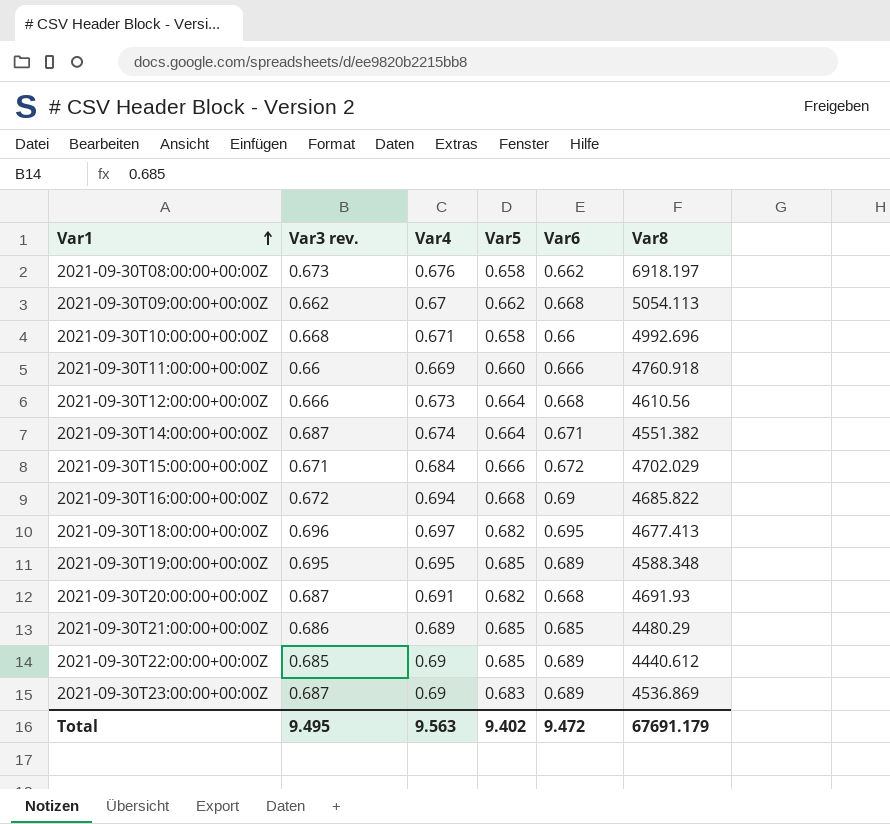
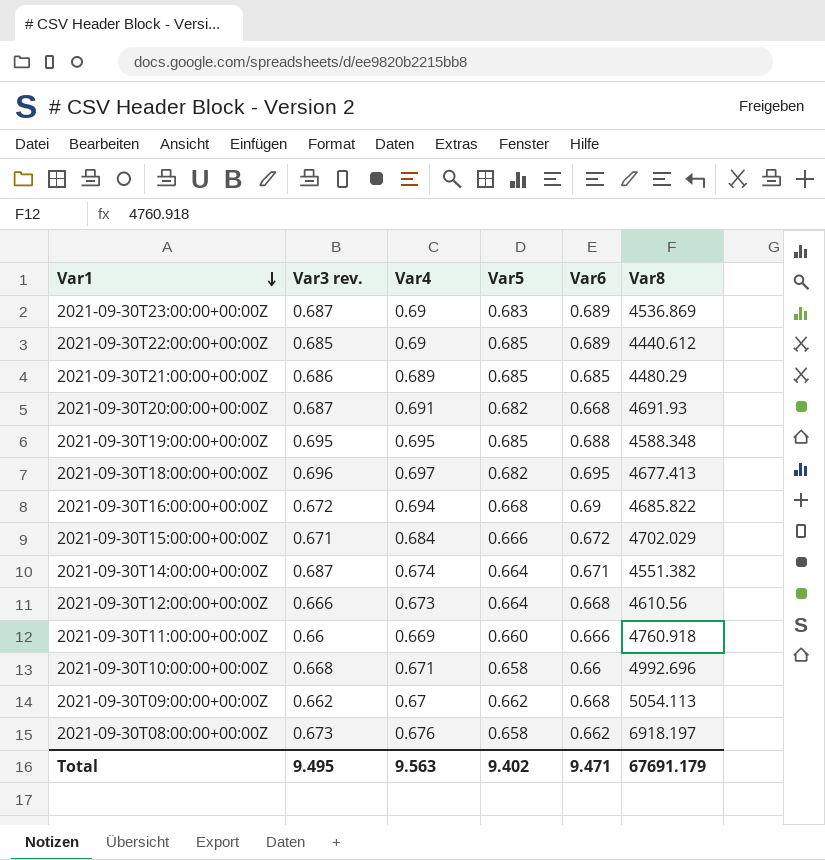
row order: Var1 ascending -> Var1 descending
2021-09-30T19:00:00+00:00Z | Var6: 0.689 -> 0.688
Total | Var6: 9.472 -> 9.471

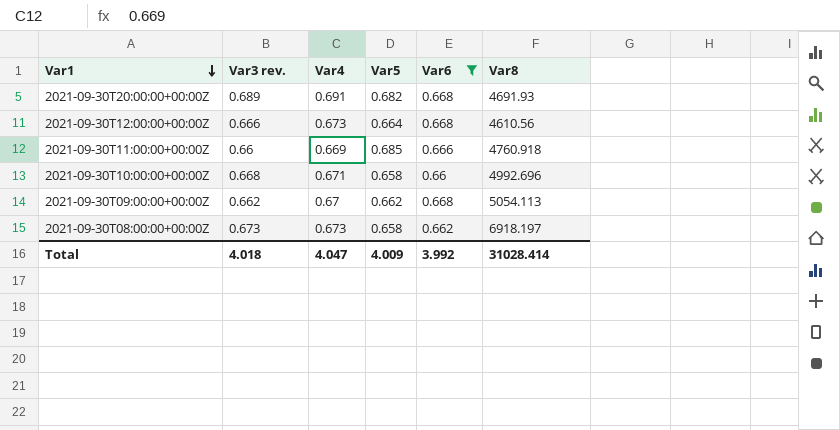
filter: none -> Var6 <= 0.668
2021-09-30T20:00:00+00:00Z | Var3 rev.: 0.687 -> 0.689
2021-09-30T11:00:00+00:00Z | Var5: 0.660 -> 0.685
2021-09-30T08:00:00+00:00Z | Var4: 0.676 -> 0.673
Total | Var3 rev.: 9.495 -> 4.018
Total | Var4: 9.563 -> 4.047
Total | Var5: 9.402 -> 4.009
Total | Var6: 9.471 -> 3.992
Total | Var8: 67691.179 -> 31028.414

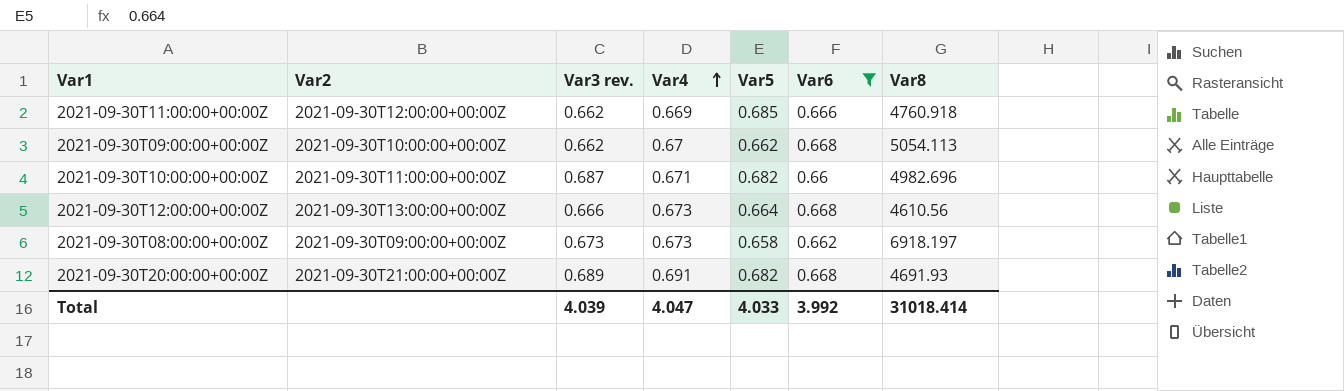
row order: Var1 descending -> Var4 ascending
column Var2 | position: none -> 2
2021-09-30T11:00:00+00:00Z | Var3 rev.: 0.66 -> 0.662
2021-09-30T10:00:00+00:00Z | Var3 rev.: 0.668 -> 0.687
2021-09-30T10:00:00+00:00Z | Var5: 0.658 -> 0.682
2021-09-30T10:00:00+00:00Z | Var8: 4992.696 -> 4982.696
Total | Var3 rev.: 4.018 -> 4.039
Total | Var5: 4.009 -> 4.033
Total | Var8: 31028.414 -> 31018.414

